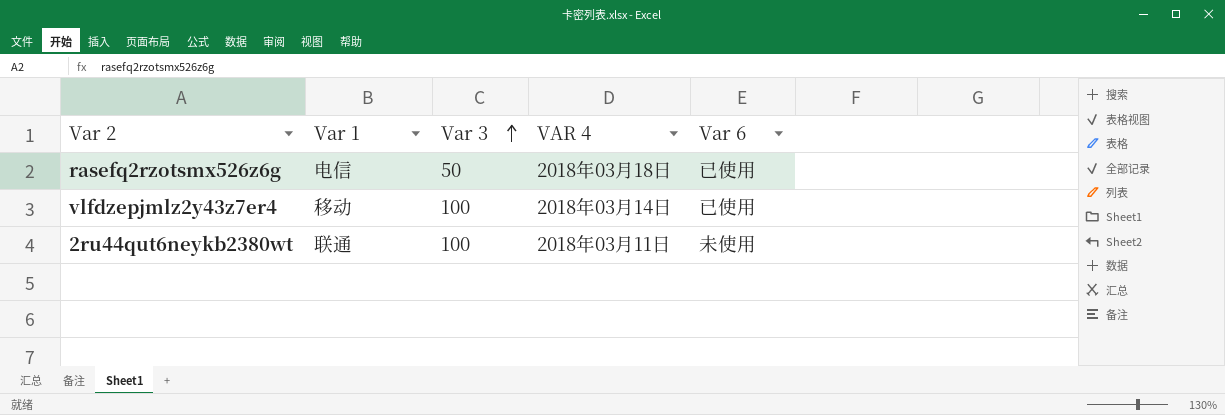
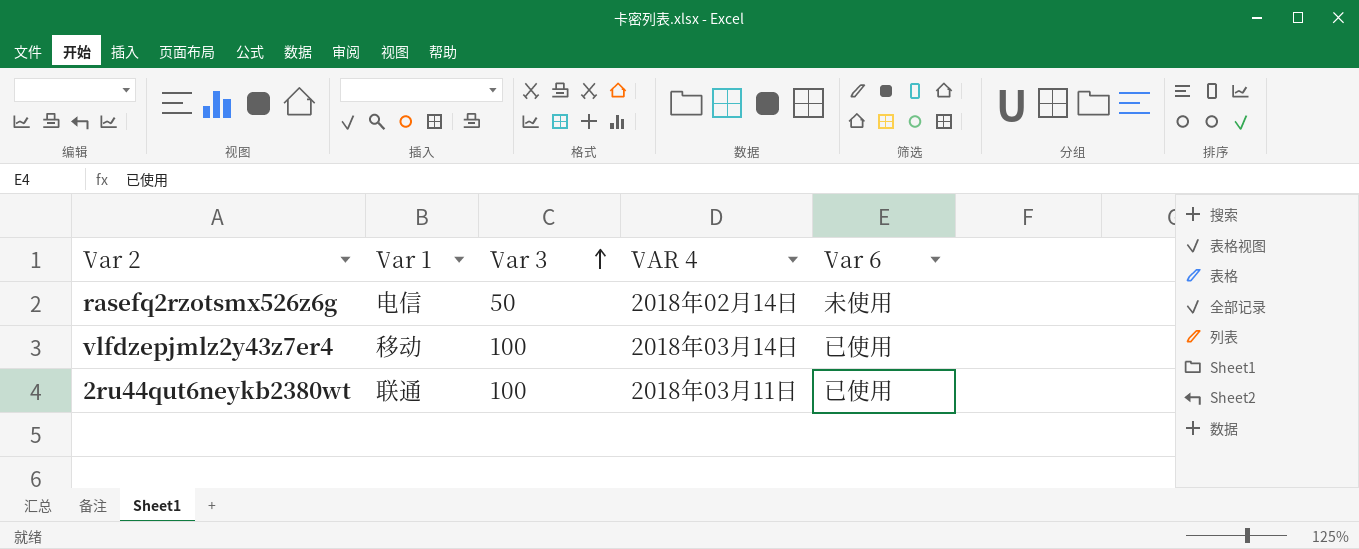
rasefq2rzotsmx526z6g | VAR 4: 2018年03月18日 -> 2018年02月14日
rasefq2rzotsmx526z6g | Var 6: 已使用 -> 未使用
2ru44qut6neykb2380wt | Var 6: 未使用 -> 已使用

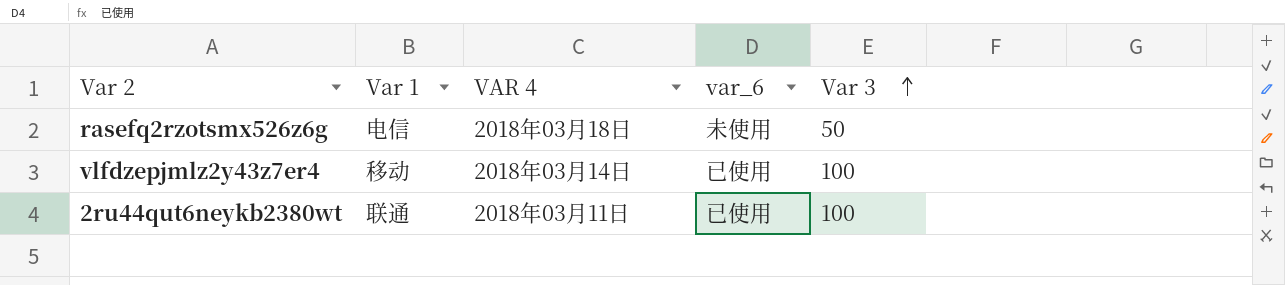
column name: Var 6 -> var_6
column Var 3 | position: 3 -> 5
rasefq2rzotsmx526z6g | VAR 4: 2018年02月14日 -> 2018年03月18日

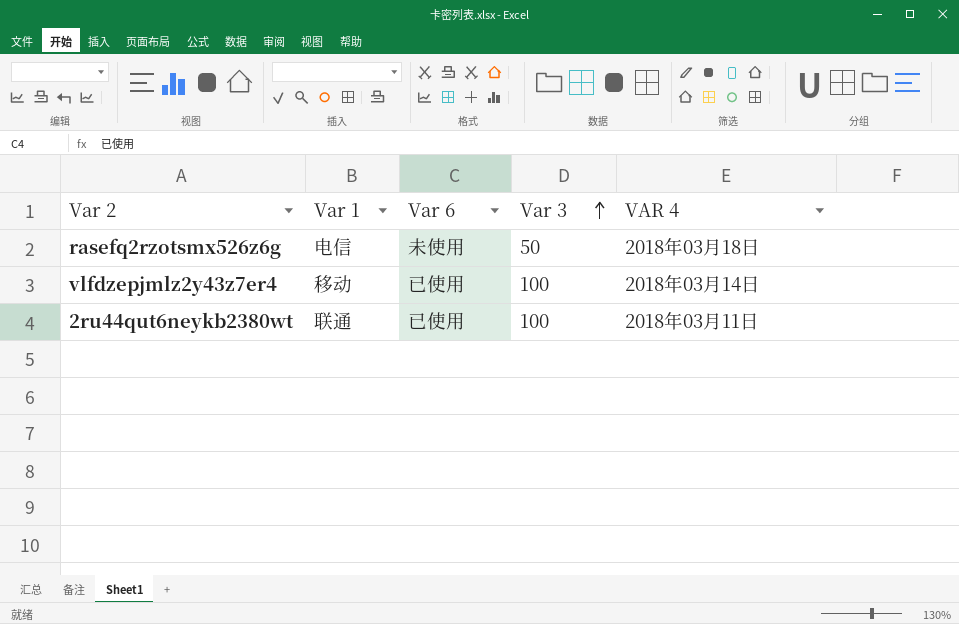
column name: var_6 -> Var 6
column VAR 4 | position: 3 -> 5

